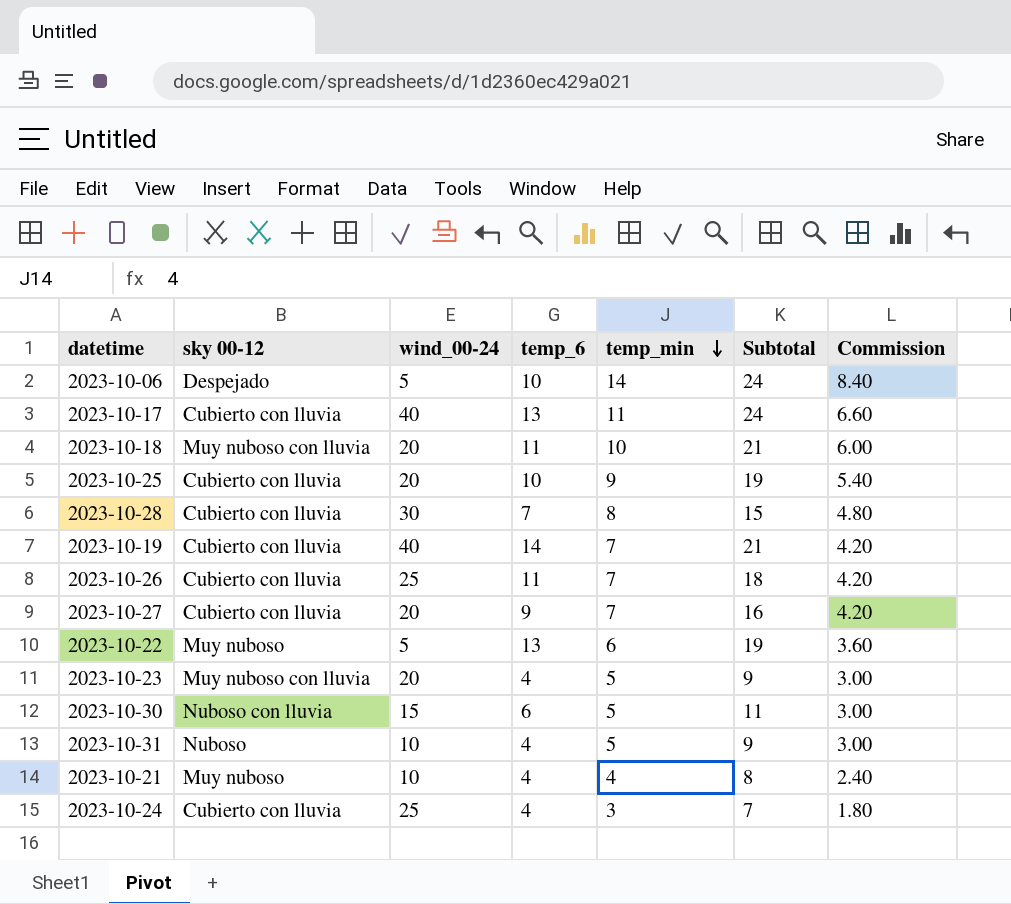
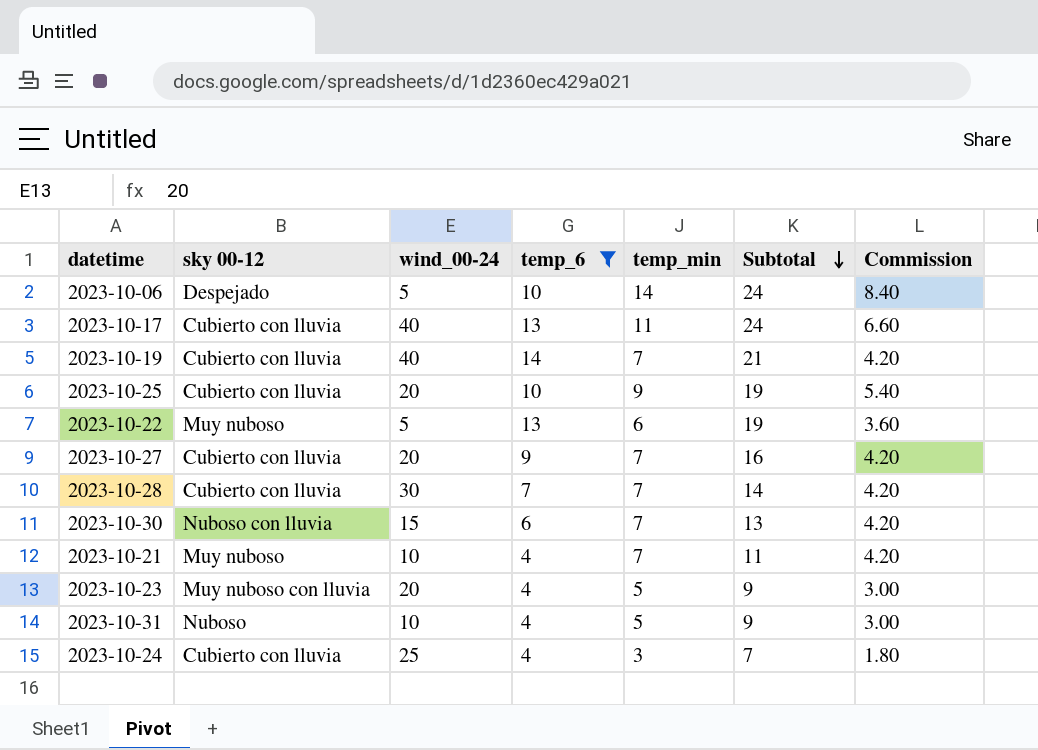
filter: none -> temp_6 != 11
row order: temp_min descending -> Subtotal descending
2023-10-28 | temp_min: 8 -> 7
2023-10-28 | Subtotal: 15 -> 14
2023-10-28 | Commission: 4.80 -> 4.20
2023-10-30 | temp_min: 5 -> 7
2023-10-30 | Subtotal: 11 -> 13
2023-10-30 | Commission: 3.00 -> 4.20
2023-10-21 | temp_min: 4 -> 7
2023-10-21 | Subtotal: 8 -> 11
2023-10-21 | Commission: 2.40 -> 4.20

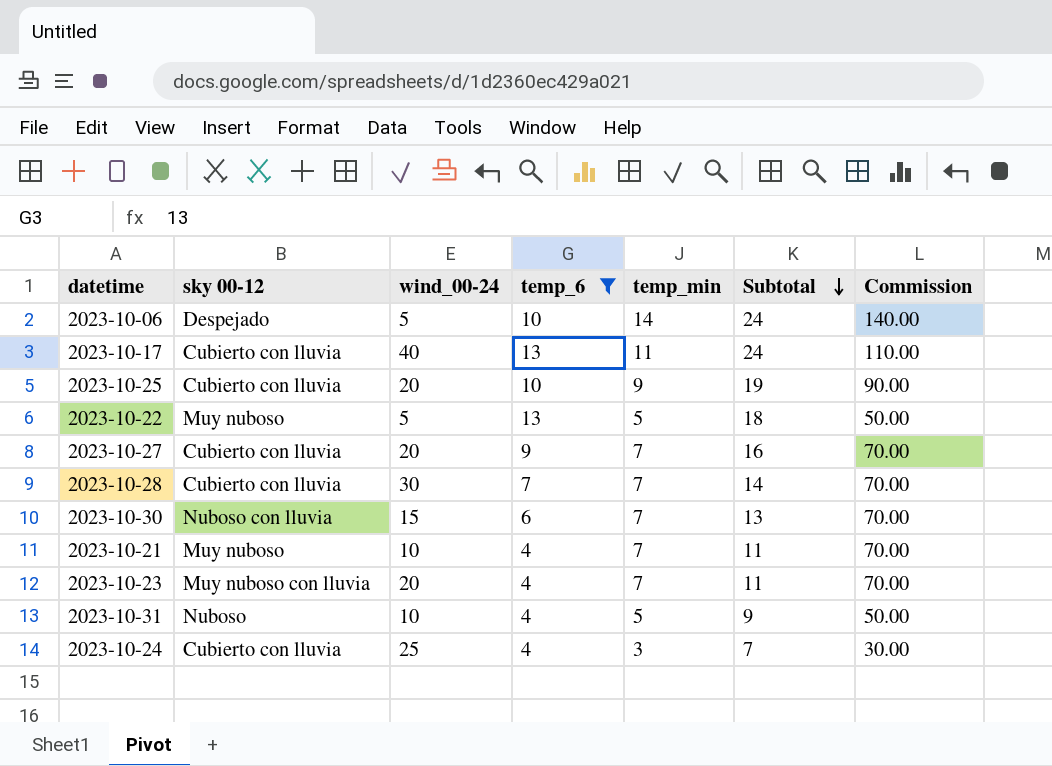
column Commission | formula: [temp_min] * 0.6 -> [temp_min] * 10
row 2023-10-19: Cubierto con lluvia | 40 | 14 | 7 | 21 | 4.20 -> none
2023-10-22 | temp_min: 6 -> 5
2023-10-22 | Subtotal: 19 -> 18
2023-10-23 | temp_min: 5 -> 7
2023-10-23 | Subtotal: 9 -> 11

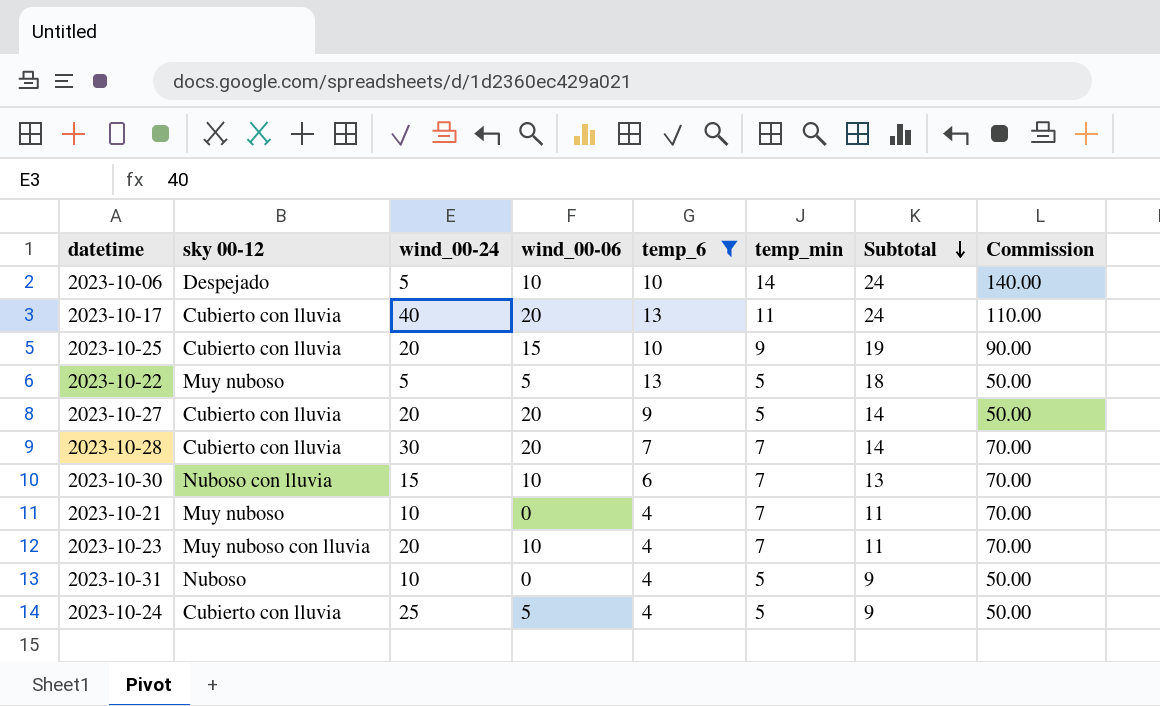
column wind_00-06 | position: none -> 4
2023-10-27 | temp_min: 7 -> 5
2023-10-27 | Subtotal: 16 -> 14
2023-10-27 | Commission: 70.00 -> 50.00
2023-10-24 | temp_min: 3 -> 5
2023-10-24 | Subtotal: 7 -> 9
2023-10-24 | Commission: 30.00 -> 50.00

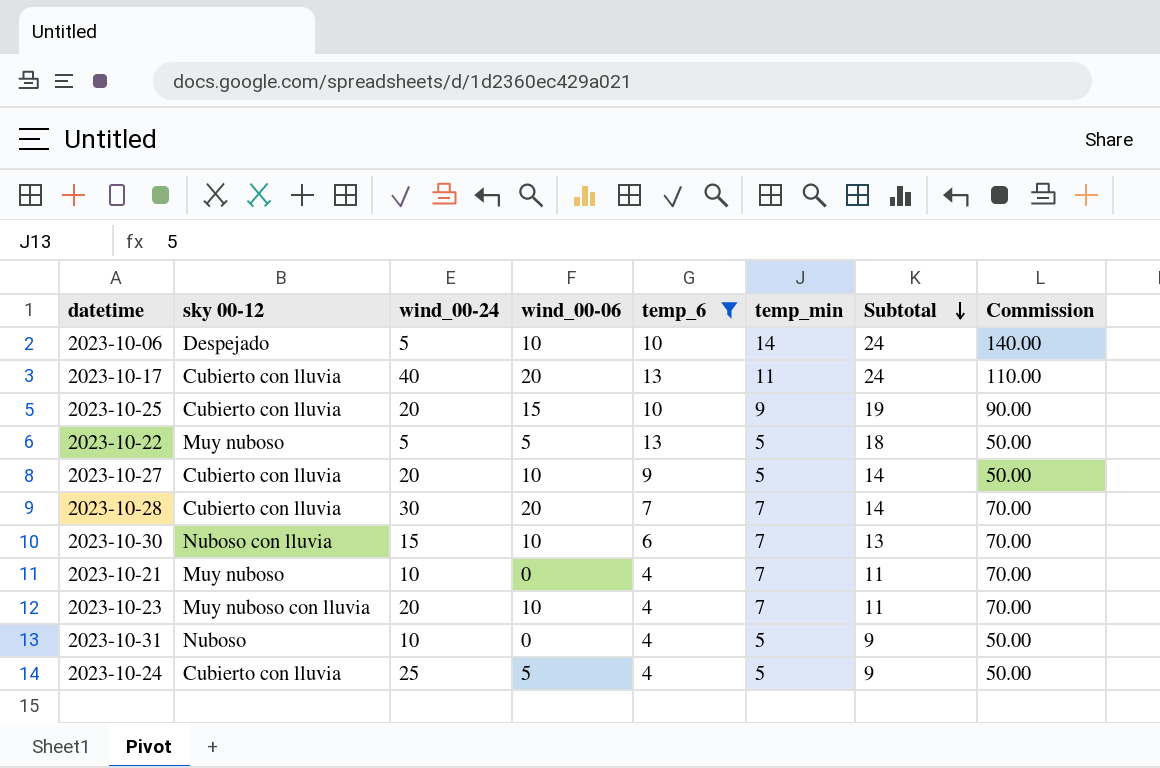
2023-10-27 | wind_00-06: 20 -> 10

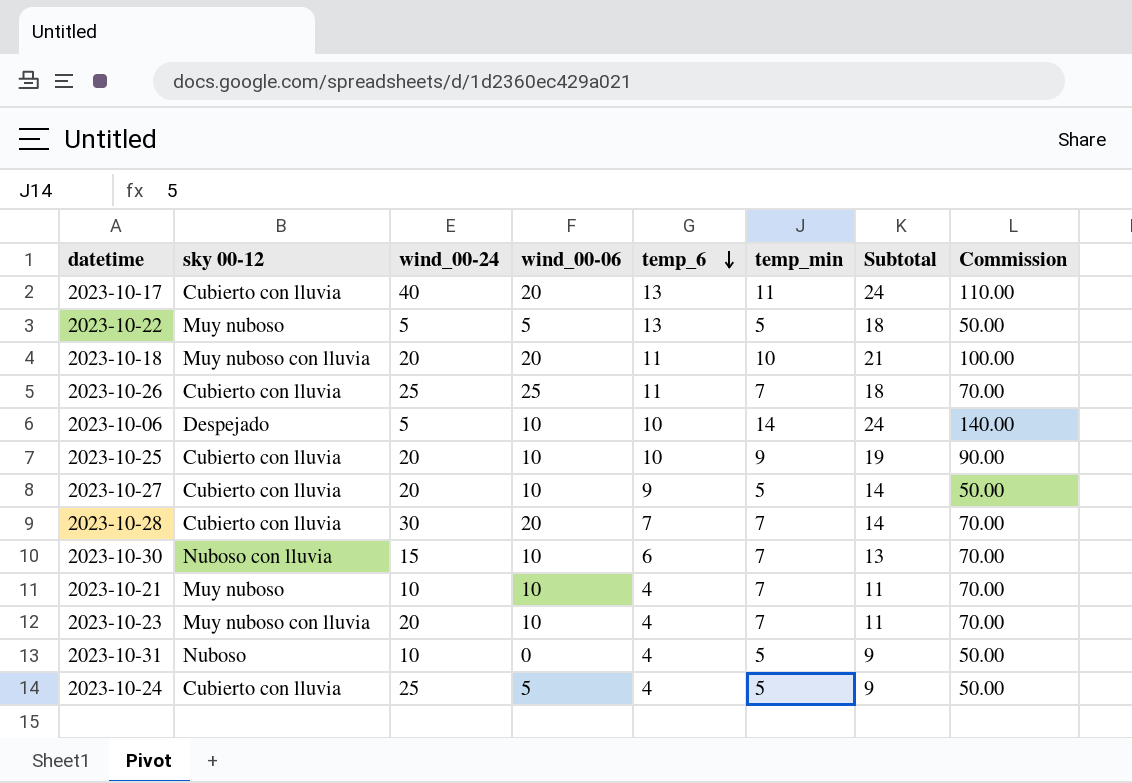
filter: temp_6 != 11 -> none
row order: Subtotal descending -> temp_6 descending
2023-10-25 | wind_00-06: 15 -> 10
2023-10-21 | wind_00-06: 0 -> 10

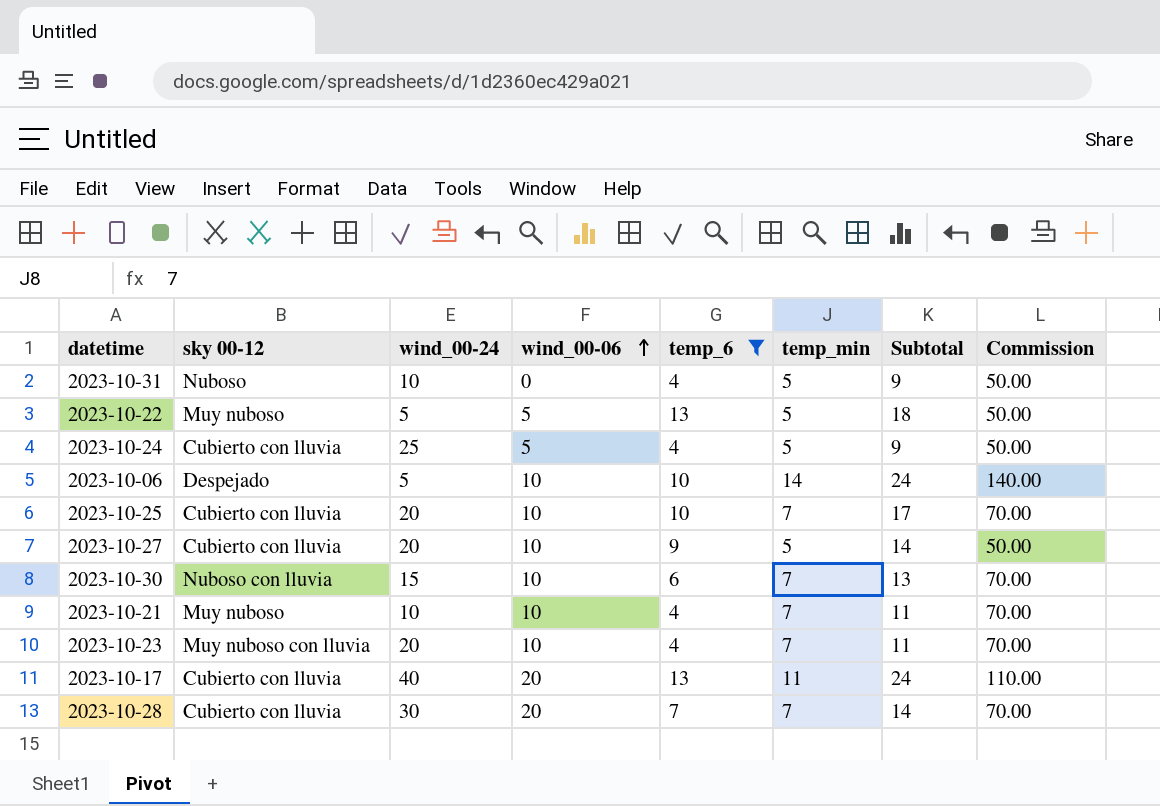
filter: none -> temp_6 != 11
row order: temp_6 descending -> wind_00-06 ascending
2023-10-25 | temp_min: 9 -> 7
2023-10-25 | Subtotal: 19 -> 17
2023-10-25 | Commission: 90.00 -> 70.00

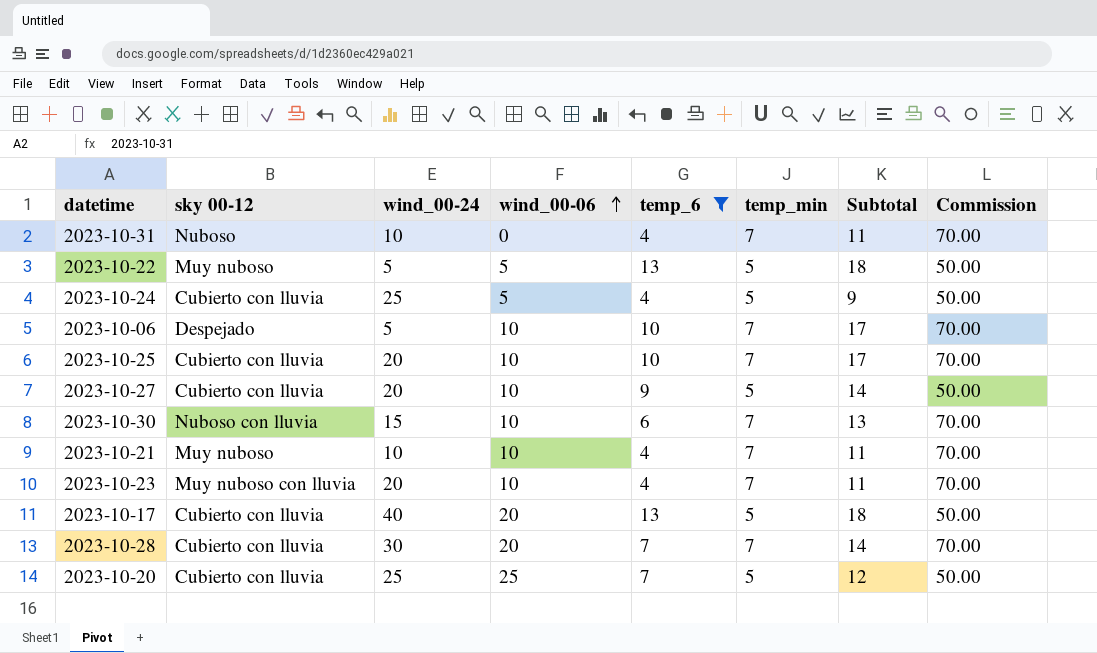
2023-10-31 | temp_min: 5 -> 7
2023-10-31 | Subtotal: 9 -> 11
2023-10-31 | Commission: 50.00 -> 70.00
2023-10-06 | temp_min: 14 -> 7
2023-10-06 | Subtotal: 24 -> 17
2023-10-06 | Commission: 140.00 -> 70.00
2023-10-17 | temp_min: 11 -> 5
2023-10-17 | Subtotal: 24 -> 18
2023-10-17 | Commission: 110.00 -> 50.00
row 2023-10-20: none -> Cubierto con lluvia | 25 | 25 | 7 | 5 | 12 | 50.00

